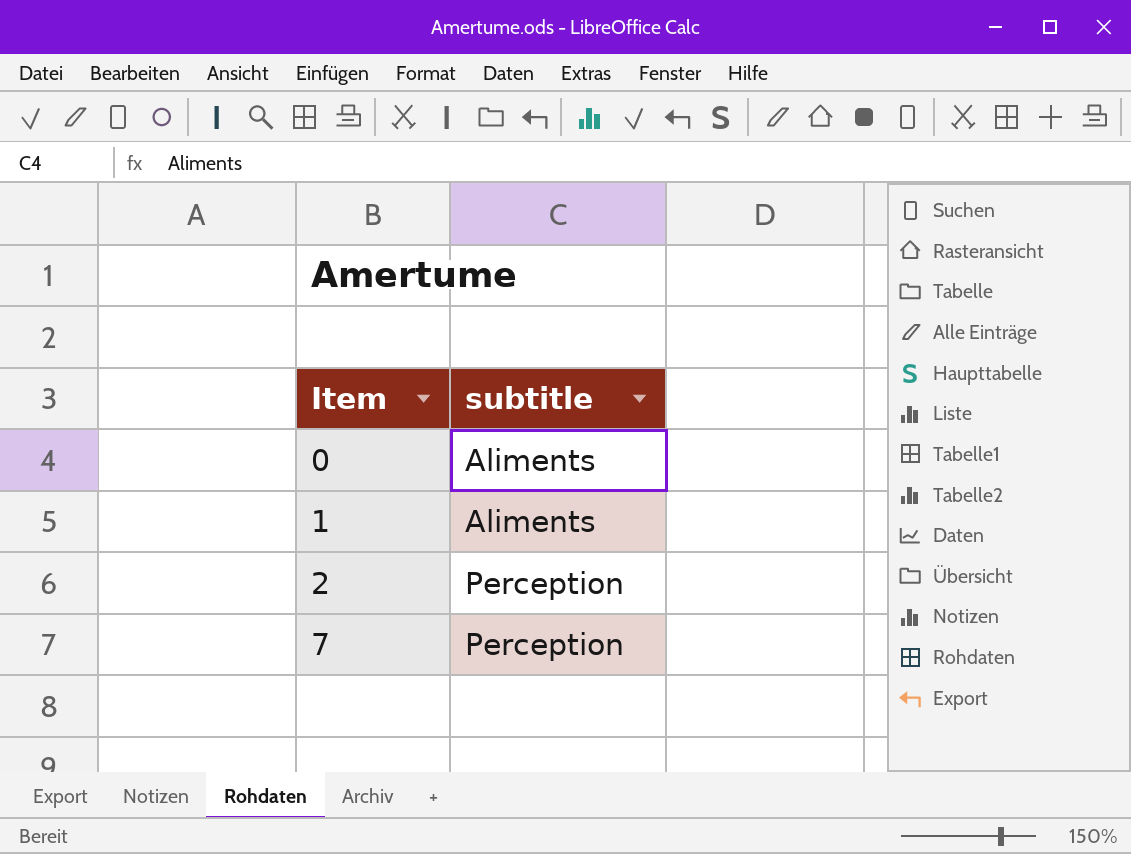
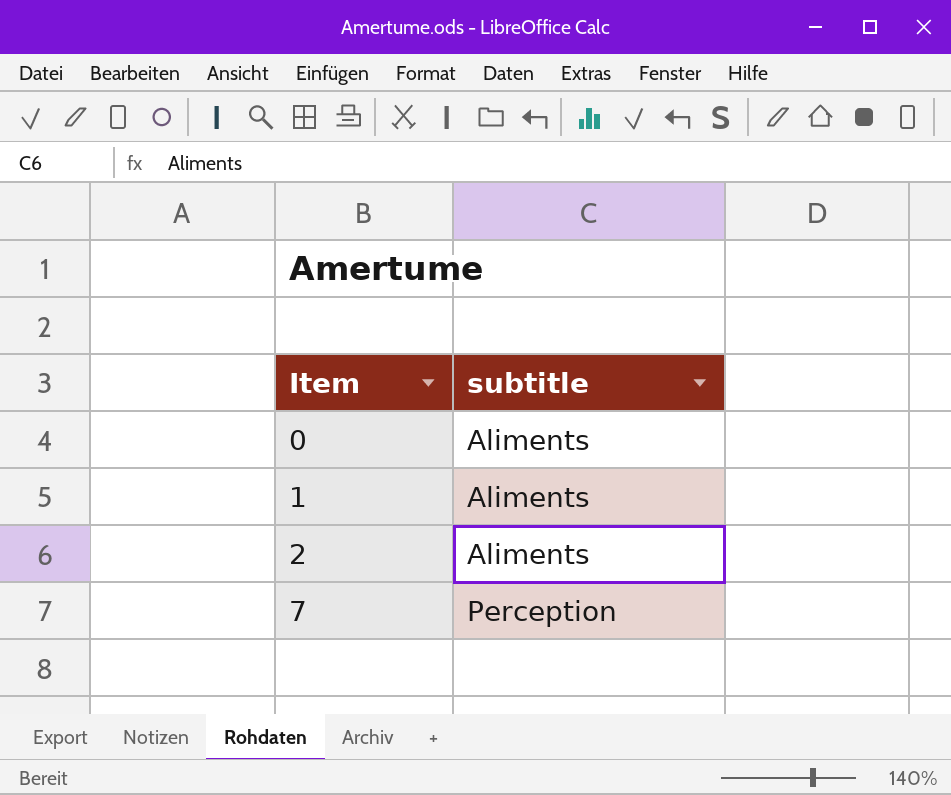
2 | subtitle: Perception -> Aliments

